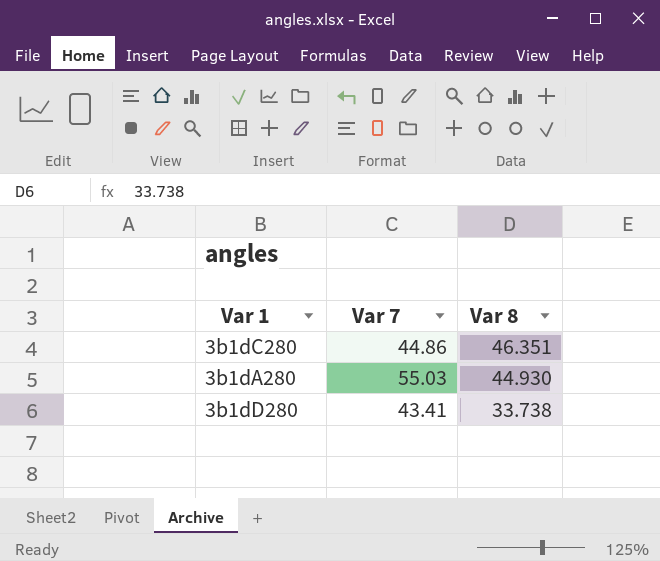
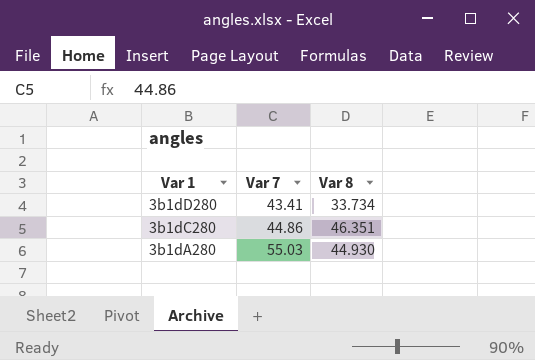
row order: Var 8 descending -> Var 1 descending
3b1dD280 | Var 8: 33.738 -> 33.734

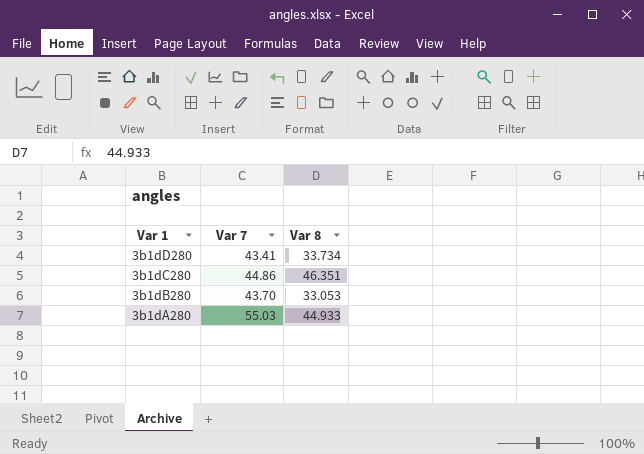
row 3b1dB280: none -> 43.70 | 33.053
3b1dA280 | Var 8: 44.930 -> 44.933

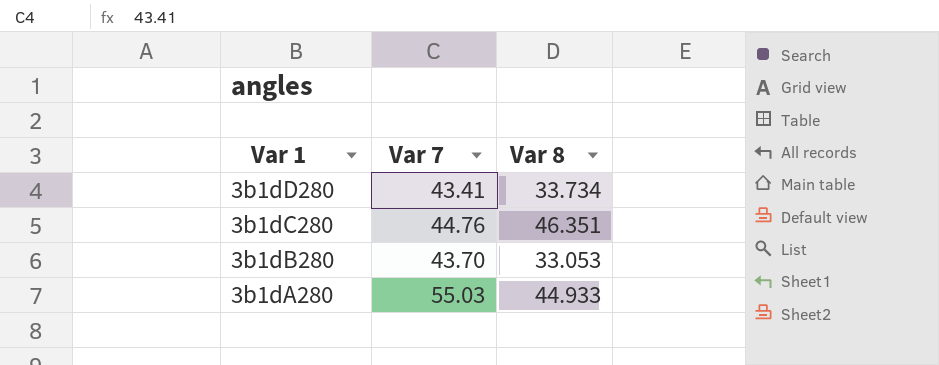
3b1dC280 | Var 7: 44.86 -> 44.76

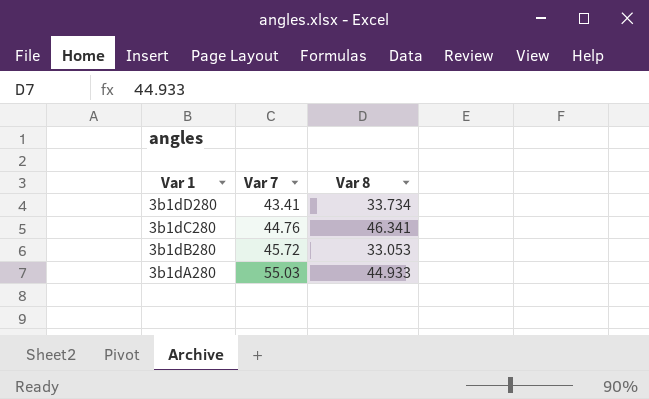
3b1dC280 | Var 8: 46.351 -> 46.341
3b1dB280 | Var 7: 43.70 -> 45.72

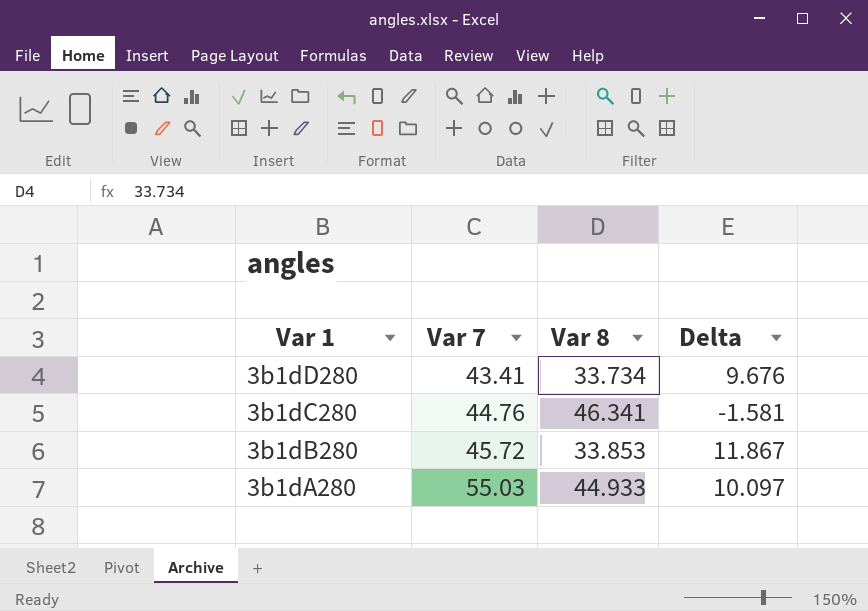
column Delta | formula: none -> [Var 7] - [Var 8]
3b1dB280 | Var 8: 33.053 -> 33.853

